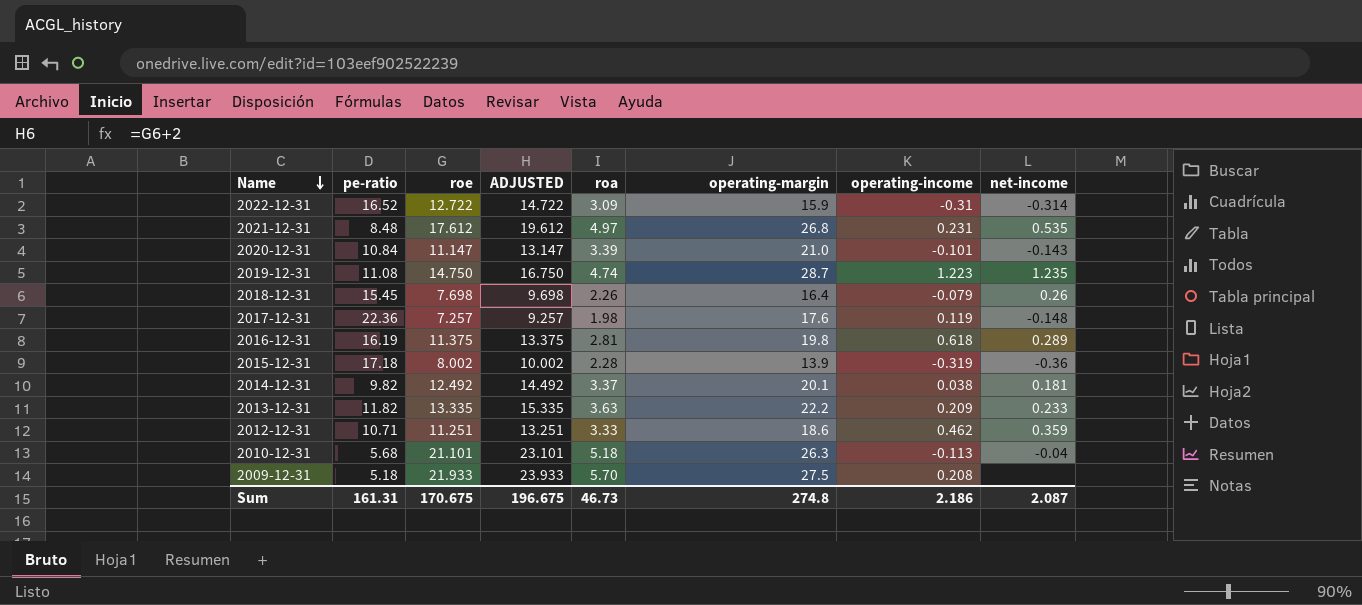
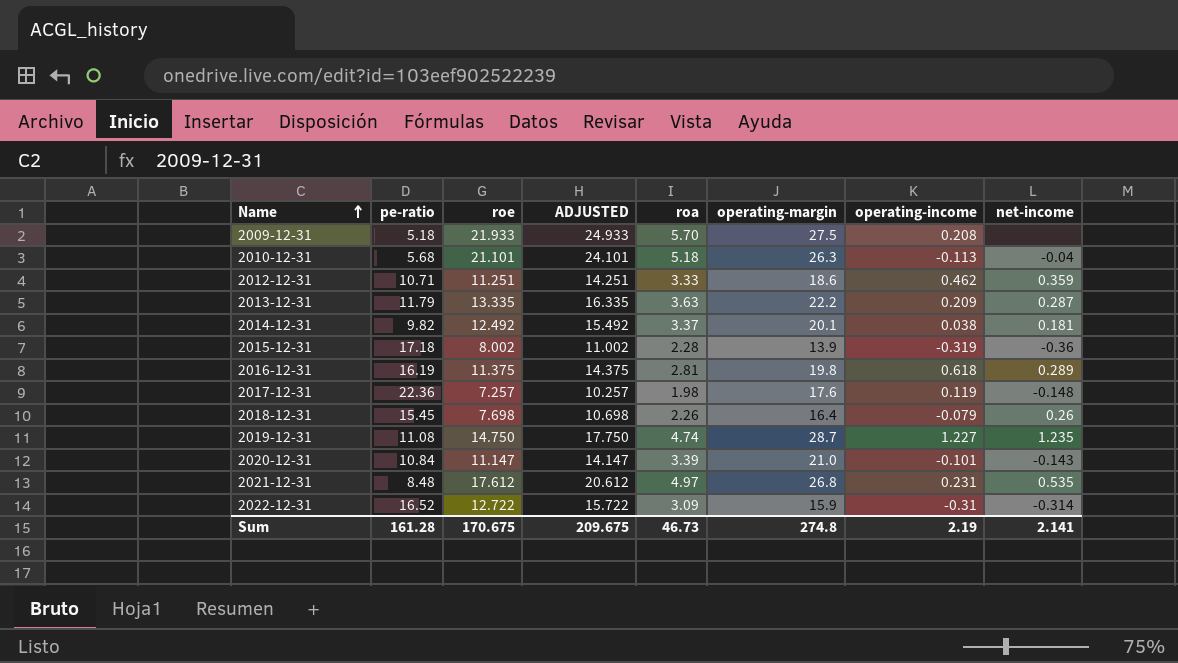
row order: Name descending -> Name ascending
column ADJUSTED | formula: [roe] + 2 -> [roe] + 3
2013-12-31 | pe-ratio: 11.82 -> 11.79
2013-12-31 | net-income: 0.233 -> 0.287
2019-12-31 | operating-income: 1.223 -> 1.227
Sum | pe-ratio: 161.31 -> 161.28
Sum | ADJUSTED: 196.675 -> 209.675
Sum | operating-income: 2.186 -> 2.19
Sum | net-income: 2.087 -> 2.141

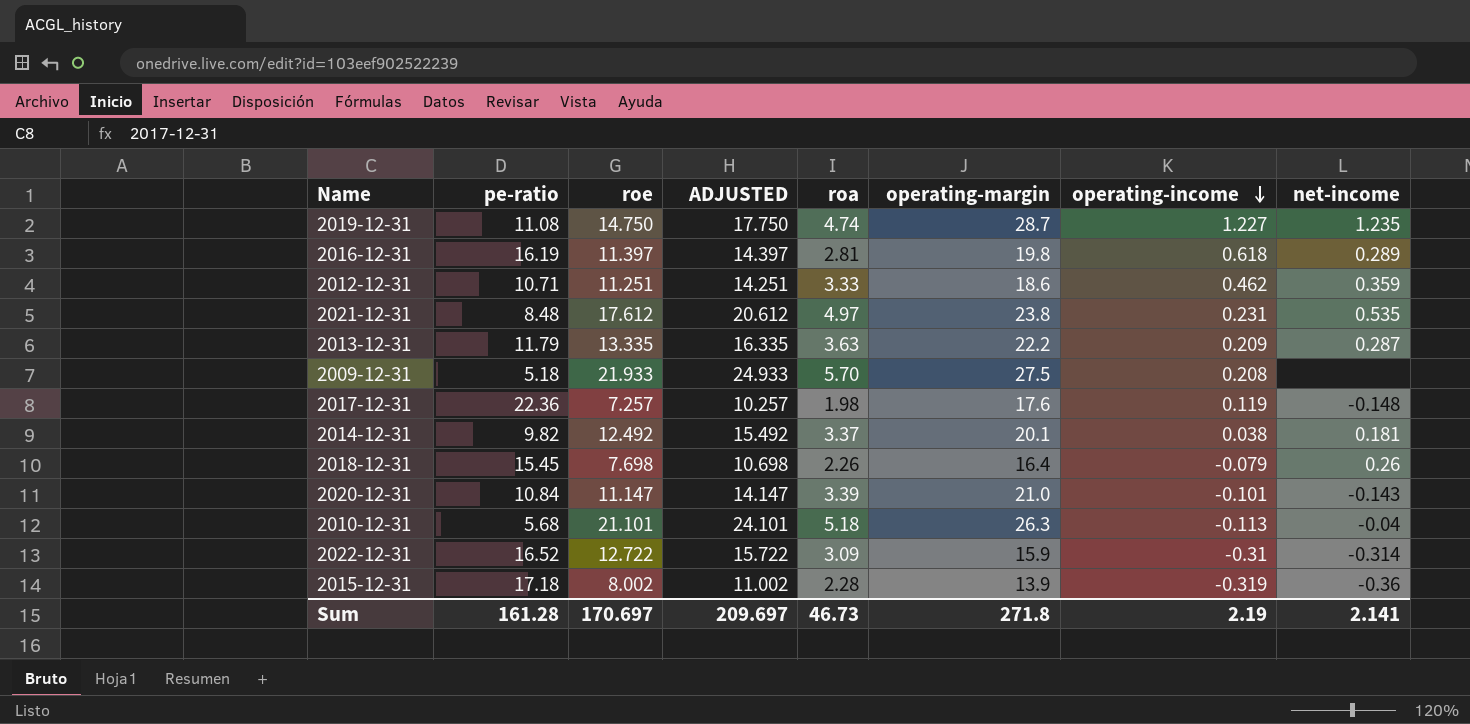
row order: Name ascending -> operating-income descending
2016-12-31 | roe: 11.375 -> 11.397
2016-12-31 | ADJUSTED: 14.375 -> 14.397
2021-12-31 | operating-margin: 26.8 -> 23.8
Sum | roe: 170.675 -> 170.697
Sum | ADJUSTED: 209.675 -> 209.697
Sum | operating-margin: 274.8 -> 271.8

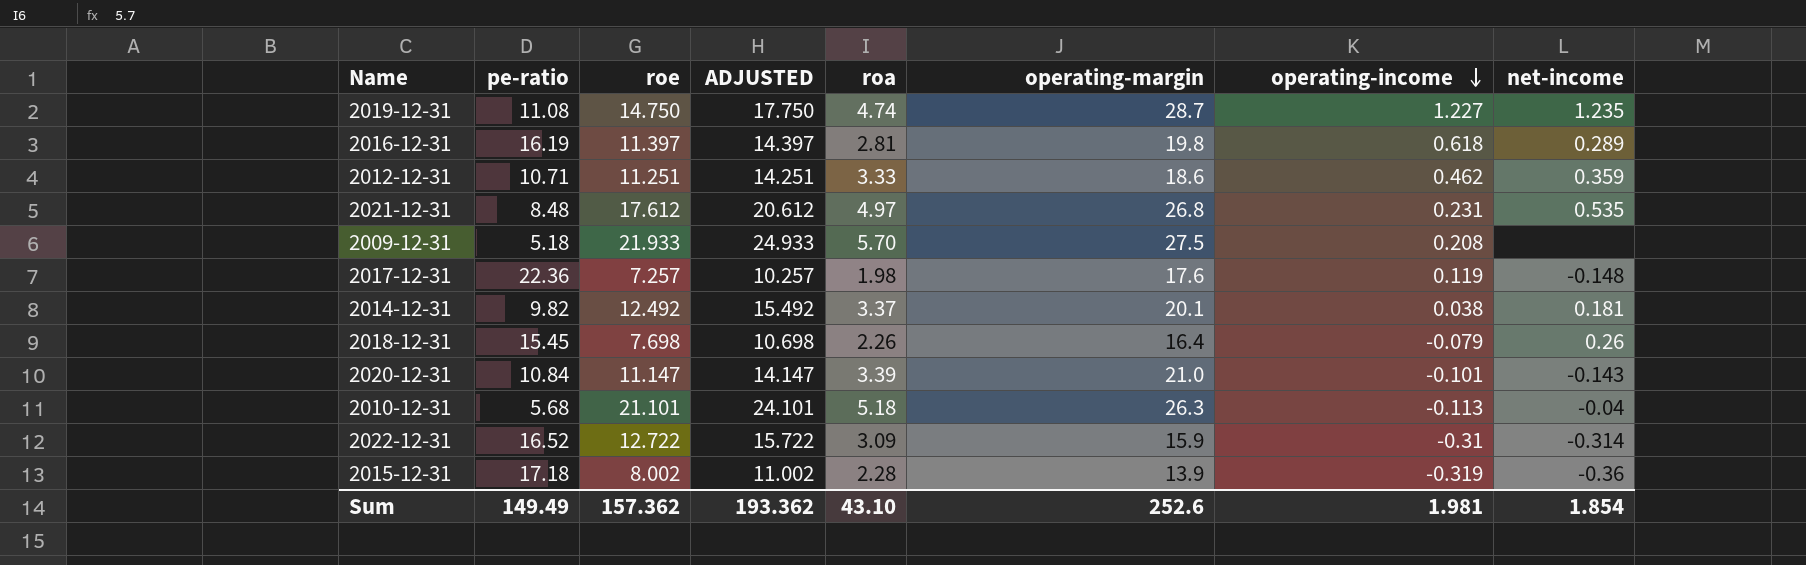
row 2013-12-31: 11.79 | 13.335 | 16.335 | 3.63 | 22.2 | 0.209 | 0.287 -> none
2021-12-31 | operating-margin: 23.8 -> 26.8
Sum | pe-ratio: 161.28 -> 149.49
Sum | roe: 170.697 -> 157.362
Sum | ADJUSTED: 209.697 -> 193.362
Sum | roa: 46.73 -> 43.10
Sum | operating-margin: 271.8 -> 252.6
Sum | operating-income: 2.19 -> 1.981
Sum | net-income: 2.141 -> 1.854

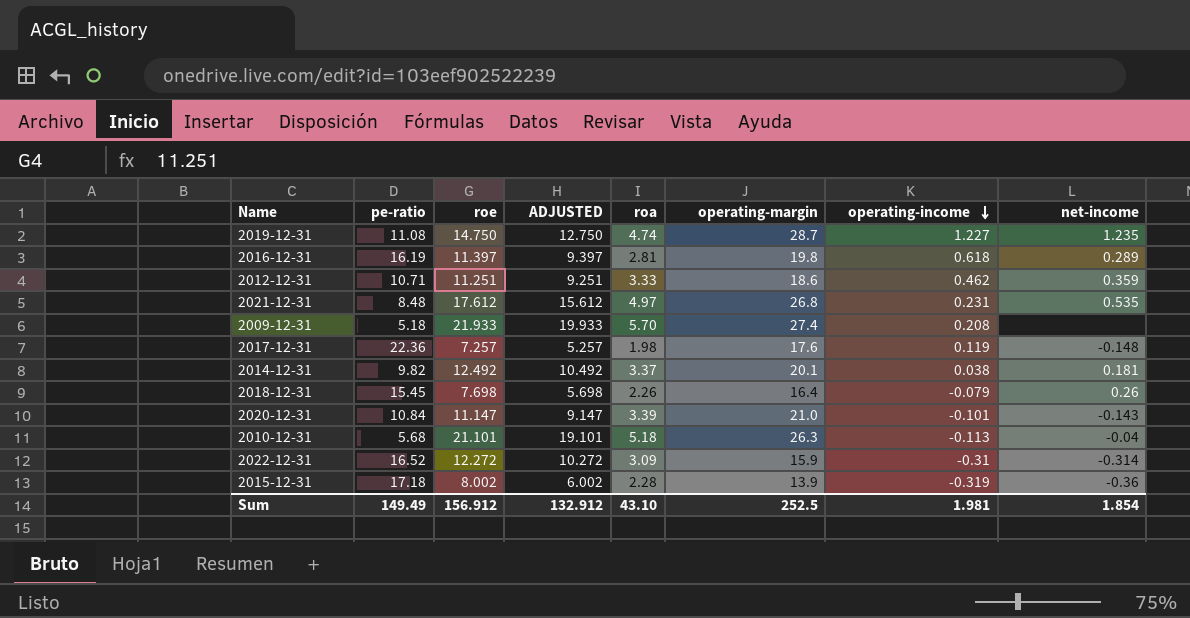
column ADJUSTED | formula: [roe] + 3 -> [roe] - 2
2009-12-31 | operating-margin: 27.5 -> 27.4
2022-12-31 | roe: 12.722 -> 12.272
Sum | roe: 157.362 -> 156.912
Sum | ADJUSTED: 193.362 -> 132.912
Sum | operating-margin: 252.6 -> 252.5

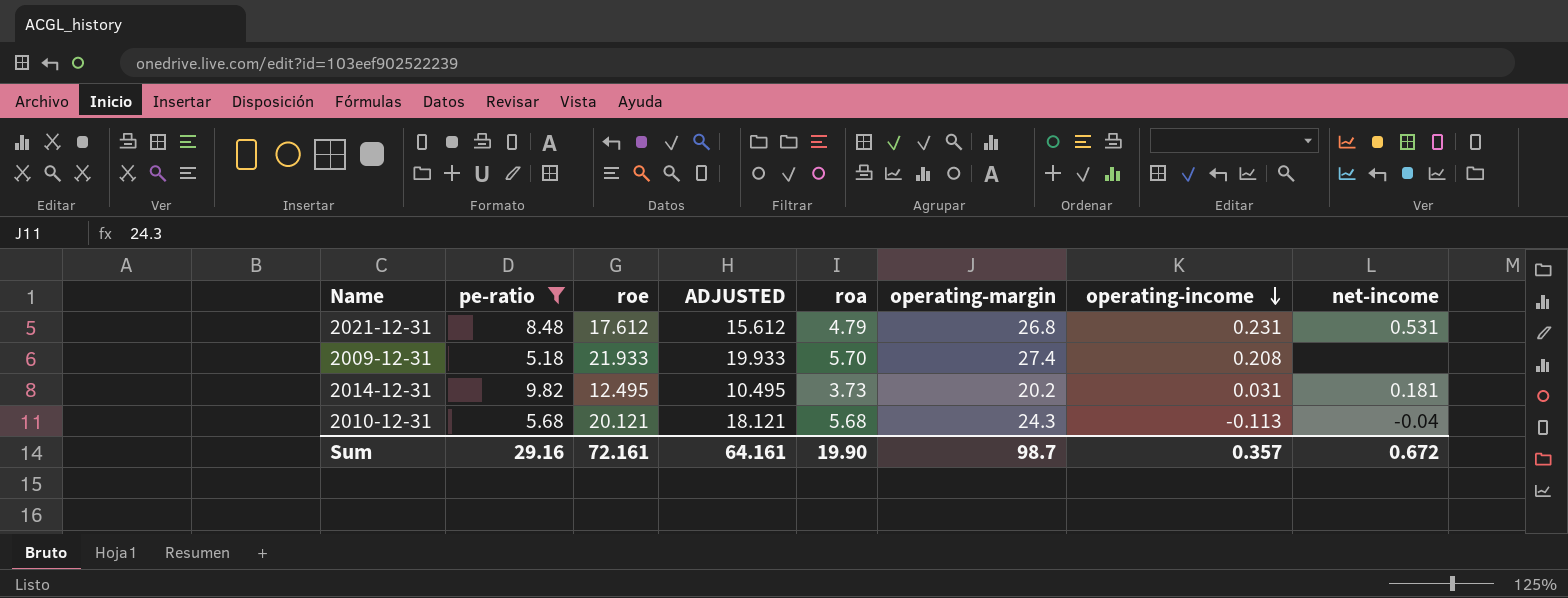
filter: none -> pe-ratio <= 9.82
2021-12-31 | roa: 4.97 -> 4.79
2021-12-31 | net-income: 0.535 -> 0.531
2014-12-31 | roe: 12.492 -> 12.495
2014-12-31 | ADJUSTED: 10.492 -> 10.495
2014-12-31 | roa: 3.37 -> 3.73
2014-12-31 | operating-margin: 20.1 -> 20.2
2014-12-31 | operating-income: 0.038 -> 0.031
2010-12-31 | roe: 21.101 -> 20.121
2010-12-31 | ADJUSTED: 19.101 -> 18.121
2010-12-31 | roa: 5.18 -> 5.68
2010-12-31 | operating-margin: 26.3 -> 24.3
Sum | pe-ratio: 149.49 -> 29.16
Sum | roe: 156.912 -> 72.161
Sum | ADJUSTED: 132.912 -> 64.161
Sum | roa: 43.10 -> 19.90
Sum | operating-margin: 252.5 -> 98.7
Sum | operating-income: 1.981 -> 0.357
Sum | net-income: 1.854 -> 0.672

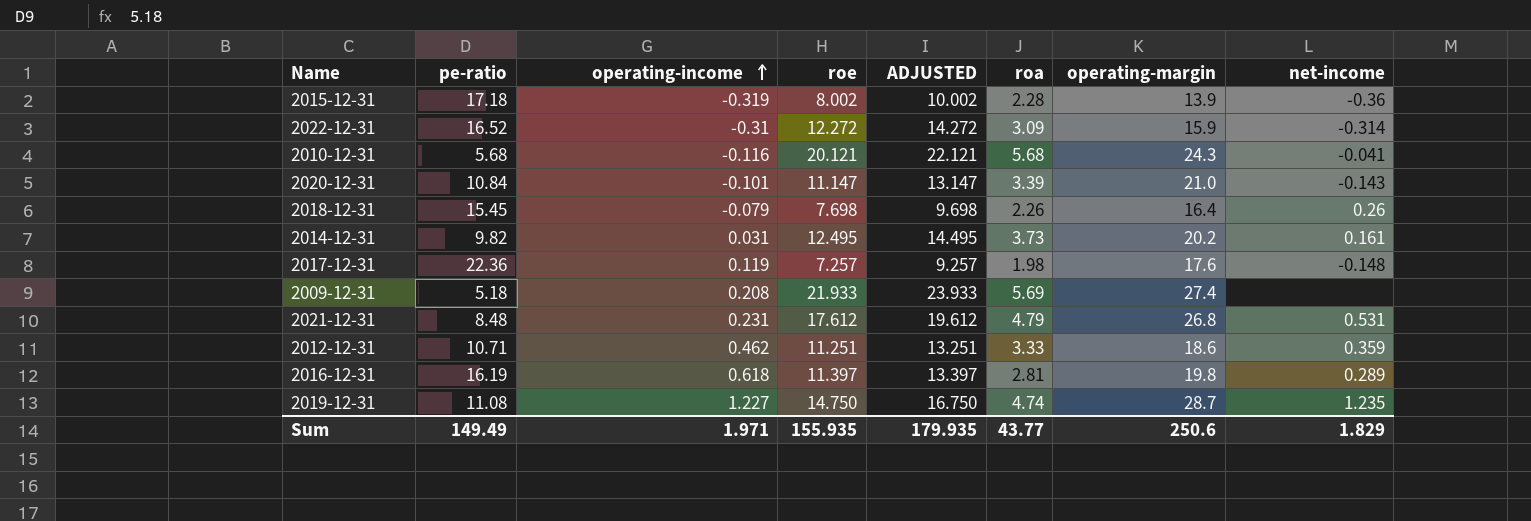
filter: pe-ratio <= 9.82 -> none
row order: operating-income descending -> operating-income ascending
column operating-income | position: 7 -> 3
column ADJUSTED | formula: [roe] - 2 -> [roe] + 2
2010-12-31 | operating-income: -0.113 -> -0.116
2010-12-31 | net-income: -0.04 -> -0.041
2014-12-31 | net-income: 0.181 -> 0.161
2009-12-31 | roa: 5.70 -> 5.69
Sum | pe-ratio: 29.16 -> 149.49
Sum | operating-income: 0.357 -> 1.971
Sum | roe: 72.161 -> 155.935
Sum | ADJUSTED: 64.161 -> 179.935
Sum | roa: 19.90 -> 43.77
Sum | operating-margin: 98.7 -> 250.6
Sum | net-income: 0.672 -> 1.829

